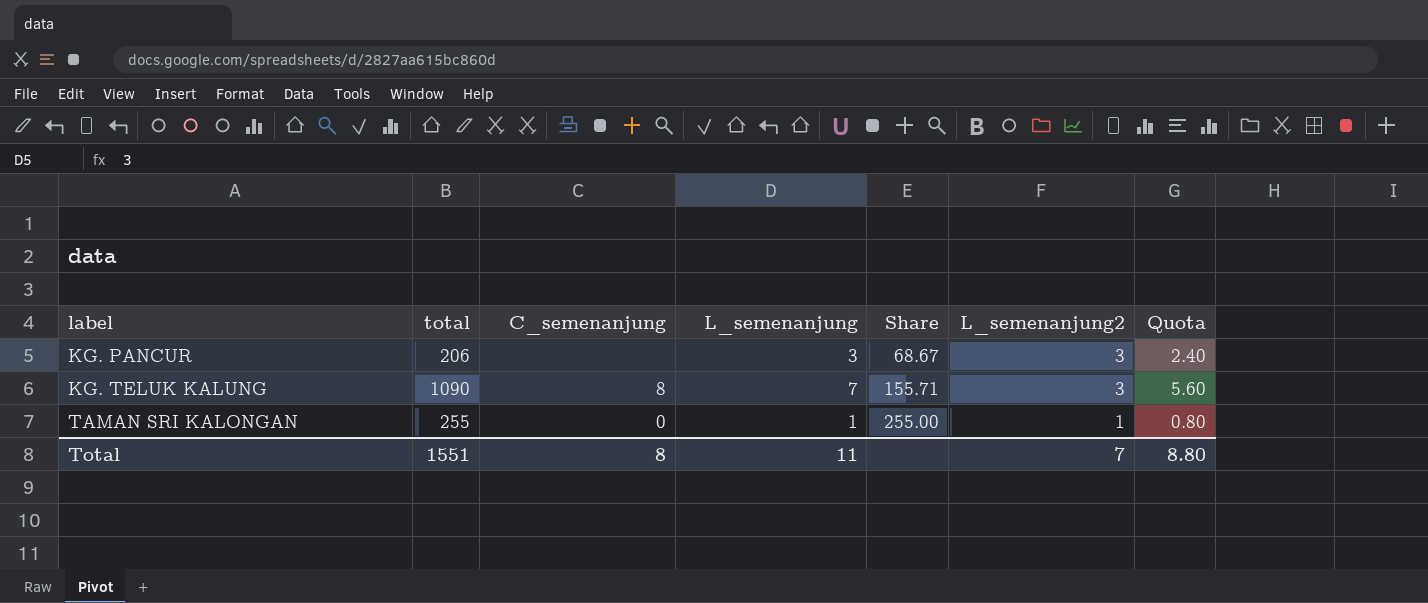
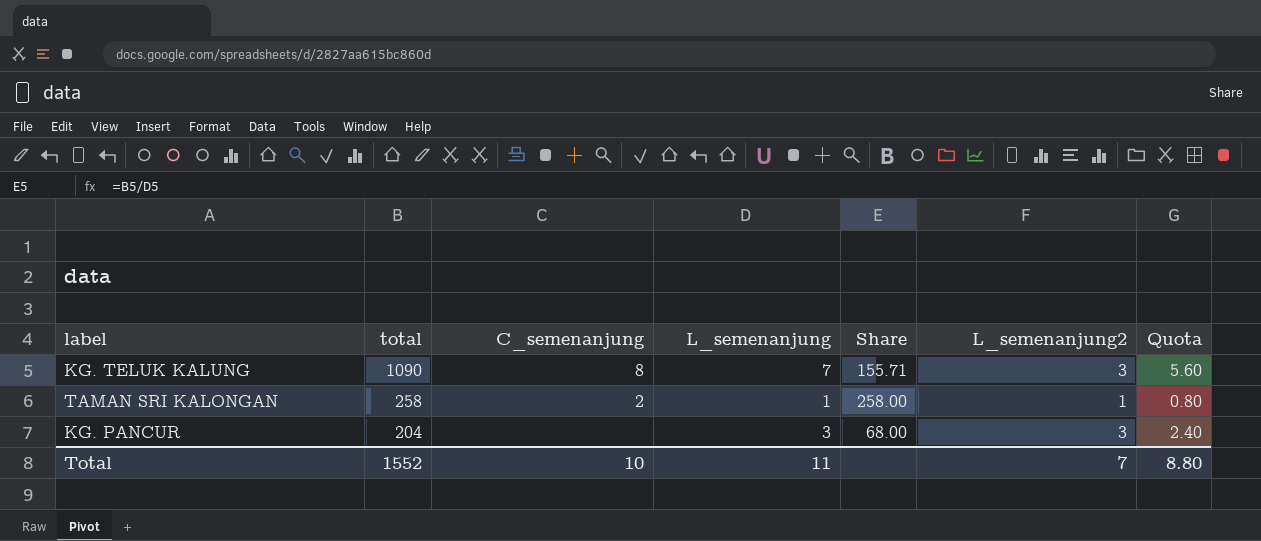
row order: label ascending -> total descending
TAMAN SRI KALONGAN | total: 255 -> 258
TAMAN SRI KALONGAN | C_semenanjung: 0 -> 2
TAMAN SRI KALONGAN | Share: 255.00 -> 258.00
KG. PANCUR | total: 206 -> 204
KG. PANCUR | Share: 68.67 -> 68.00
Total | total: 1551 -> 1552
Total | C_semenanjung: 8 -> 10

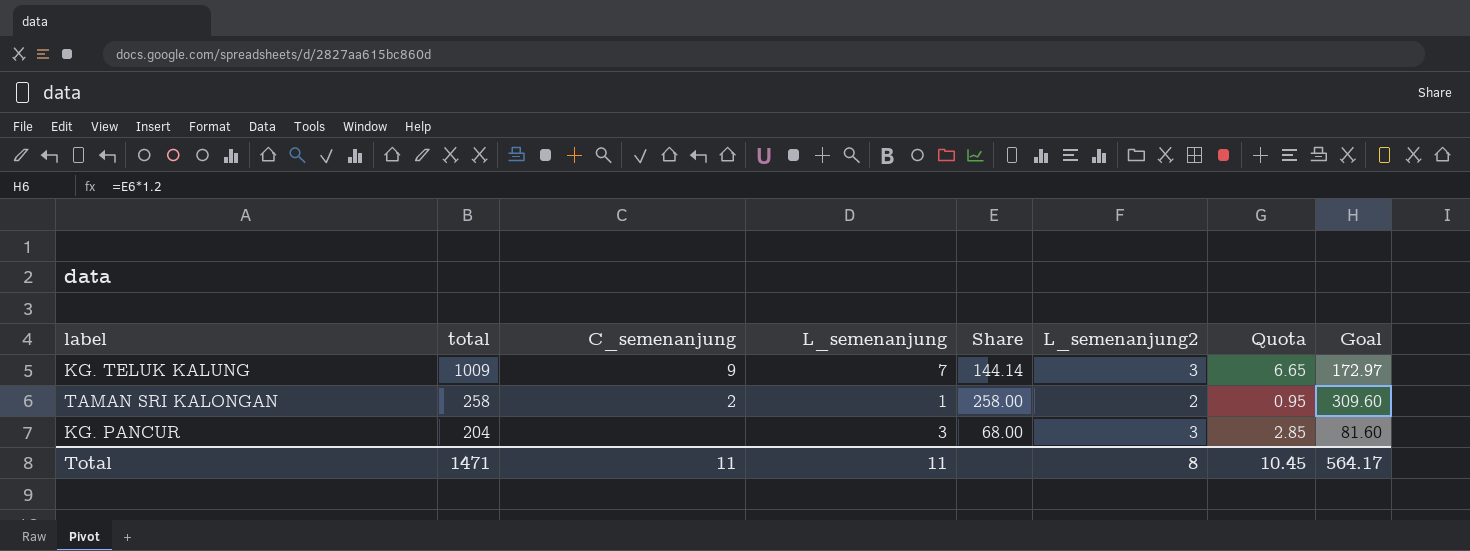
column Quota | formula: [L_semenanjung] * 0.8 -> [L_semenanjung] * 0.95
column Goal | formula: none -> [Share] * 1.2
KG. TELUK KALUNG | total: 1090 -> 1009
KG. TELUK KALUNG | C_semenanjung: 8 -> 9
KG. TELUK KALUNG | Share: 155.71 -> 144.14
TAMAN SRI KALONGAN | L_semenanjung2: 1 -> 2
Total | total: 1552 -> 1471
Total | C_semenanjung: 10 -> 11
Total | L_semenanjung2: 7 -> 8
Total | Quota: 8.80 -> 10.45

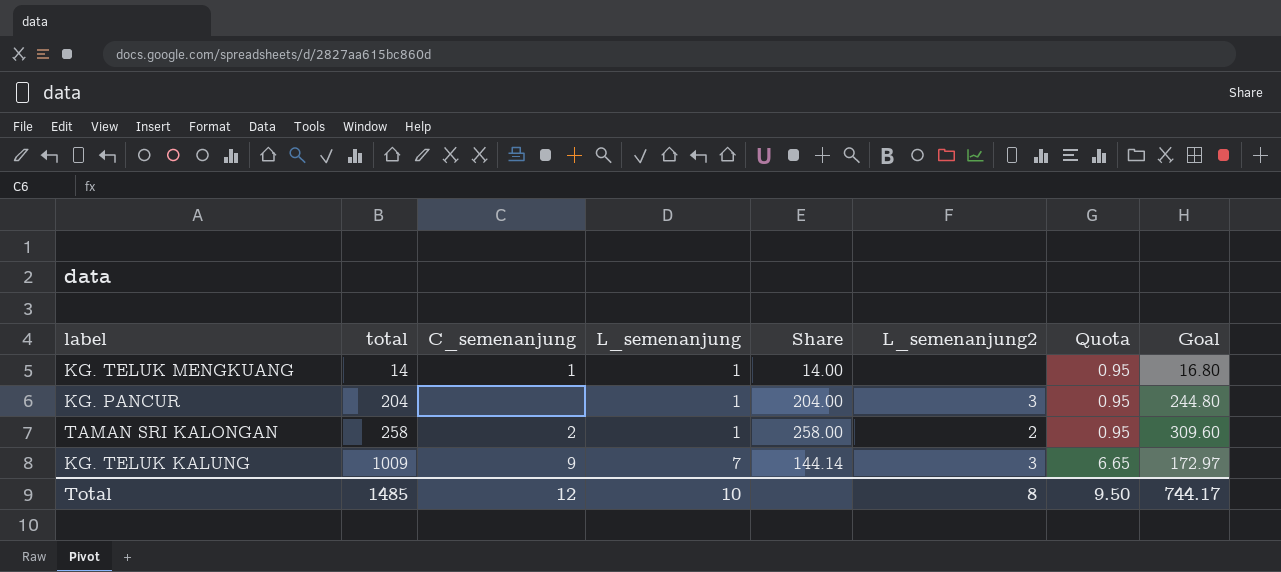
row order: total descending -> total ascending
row KG. TELUK MENGKUANG: none -> 14 | 1 | 1 | 14.00 | none | 0.95 | 16.80
KG. PANCUR | L_semenanjung: 3 -> 1
KG. PANCUR | Share: 68.00 -> 204.00
KG. PANCUR | Quota: 2.85 -> 0.95
KG. PANCUR | Goal: 81.60 -> 244.80
Total | total: 1471 -> 1485
Total | C_semenanjung: 11 -> 12
Total | L_semenanjung: 11 -> 10
Total | Quota: 10.45 -> 9.50
Total | Goal: 564.17 -> 744.17

